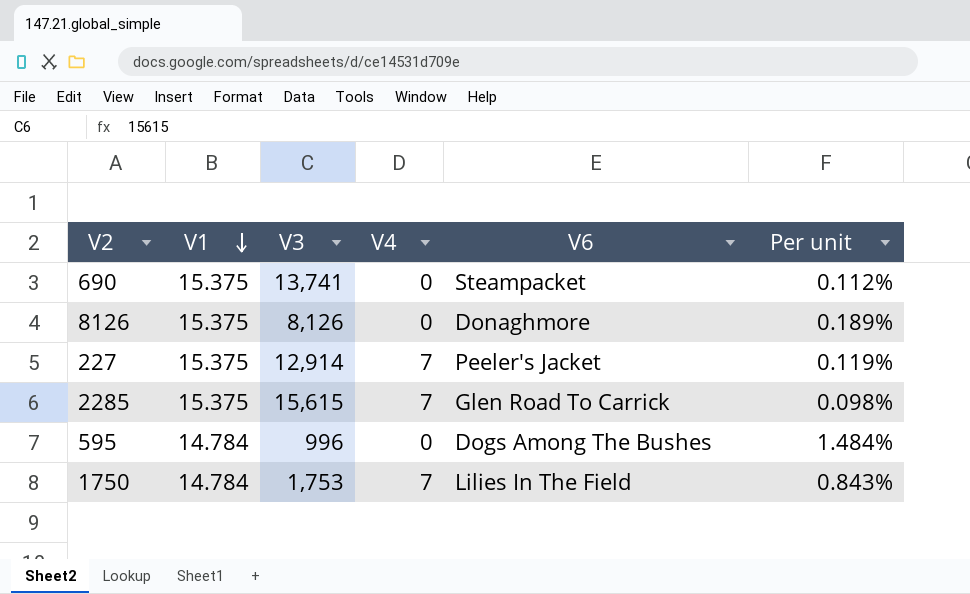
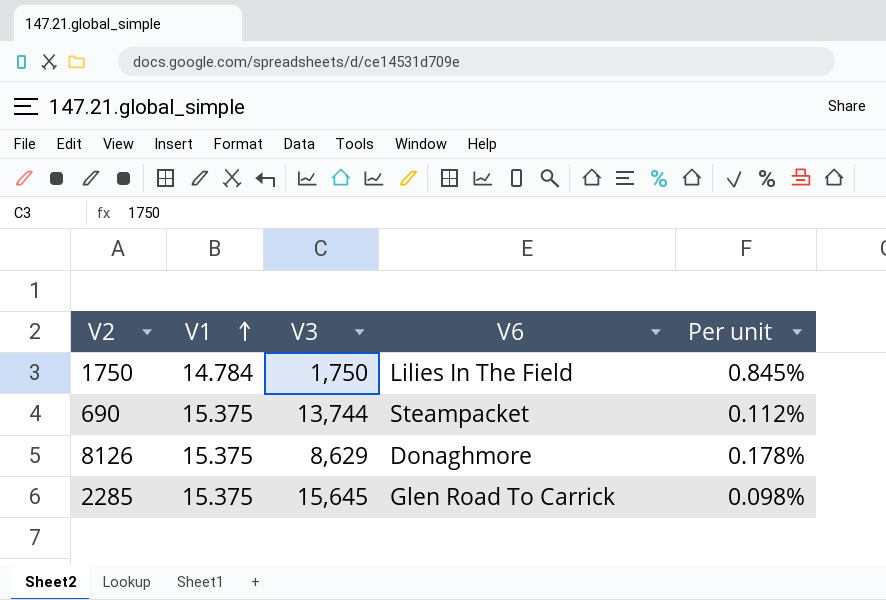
row order: V1 descending -> V1 ascending
column V4 | position: 4 -> none
row 227: 15.375 | 12,914 | 7 | Peeler's Jacket | 0.119% -> none
row 595: 14.784 | 996 | 0 | Dogs Among The Bushes | 1.484% -> none
1750 | V3: 1,753 -> 1,750
1750 | Per unit: 0.843% -> 0.845%
690 | V3: 13,741 -> 13,744
8126 | V3: 8,126 -> 8,629
8126 | Per unit: 0.189% -> 0.178%
2285 | V3: 15,615 -> 15,645

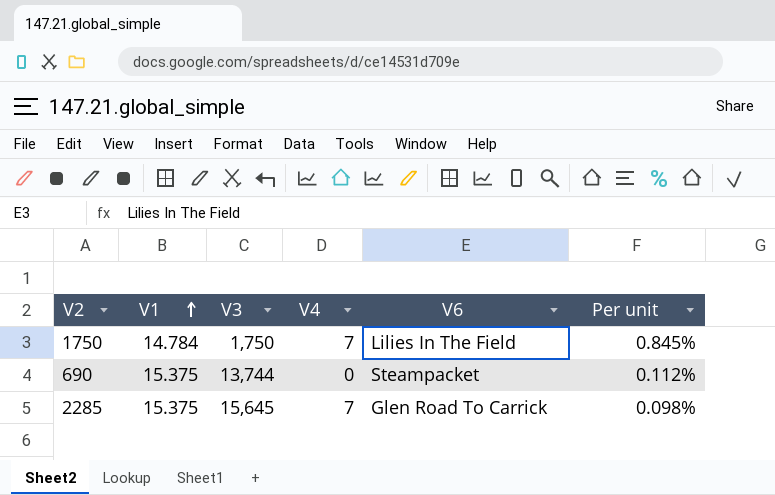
column V4 | position: none -> 4
row 8126: 15.375 | 8,629 | Donaghmore | 0.178% -> none

